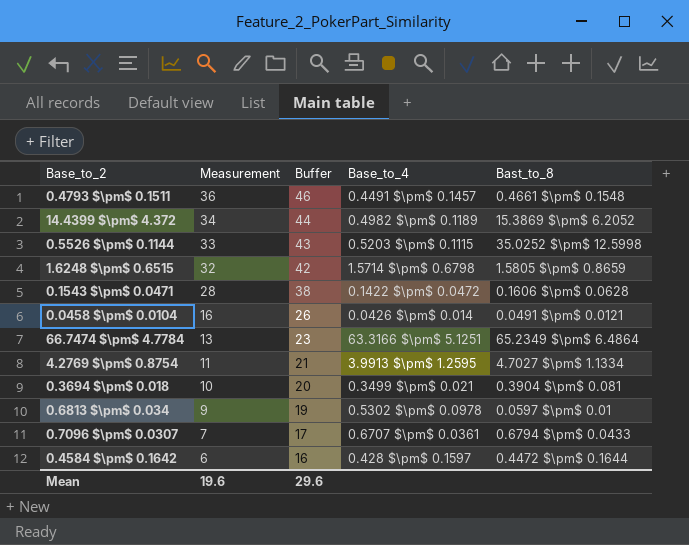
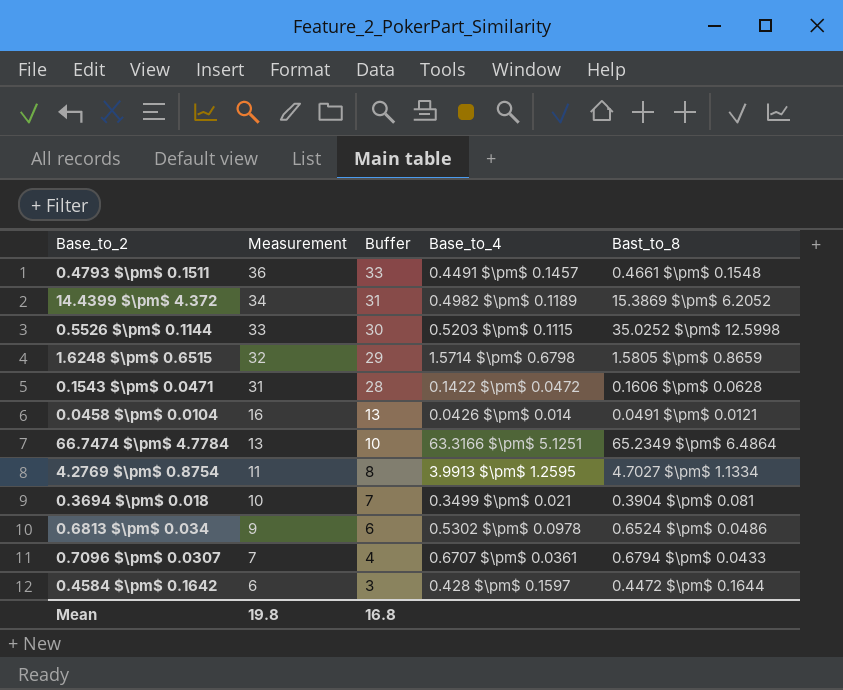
column Buffer | formula: [Measurement] + 10 -> [Measurement] - 3
0.1543 $\pm$ 0.0471 | Measurement: 28 -> 31
0.6813 $\pm$ 0.034 | Bast_to_8: 0.0597 $\pm$ 0.01 -> 0.6524 $\pm$ 0.0486
Mean | Measurement: 19.6 -> 19.8
Mean | Buffer: 29.6 -> 16.8

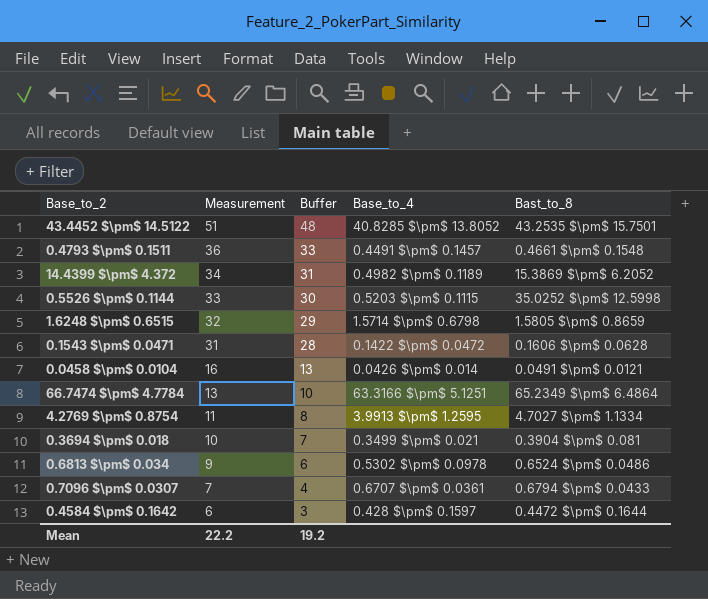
row 43.4452 $\pm$ 14.5122: none -> 51 | 48 | 40.8285 $\pm$ 13.8052 | 43.2535 $\pm$ 15.7501
Mean | Measurement: 19.8 -> 22.2
Mean | Buffer: 16.8 -> 19.2

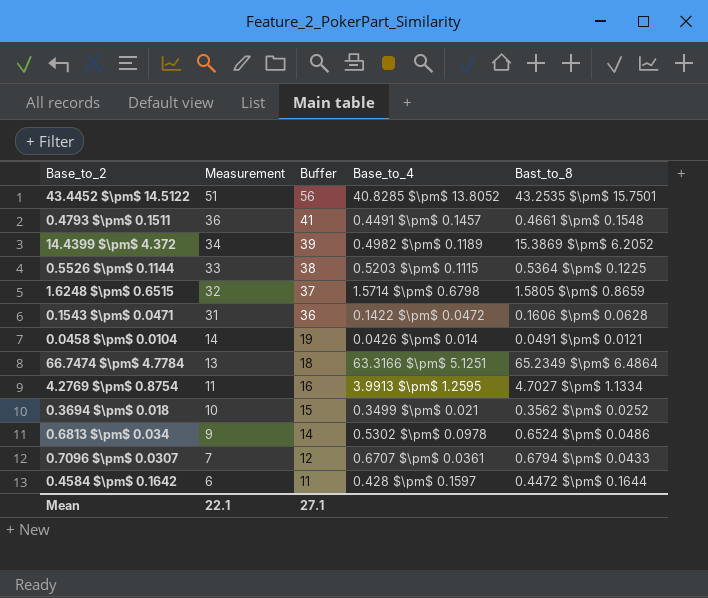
column Buffer | formula: [Measurement] - 3 -> [Measurement] + 5
0.5526 $\pm$ 0.1144 | Bast_to_8: 35.0252 $\pm$ 12.5998 -> 0.5364 $\pm$ 0.1225
0.0458 $\pm$ 0.0104 | Measurement: 16 -> 14
0.3694 $\pm$ 0.018 | Bast_to_8: 0.3904 $\pm$ 0.081 -> 0.3562 $\pm$ 0.0252
Mean | Measurement: 22.2 -> 22.1
Mean | Buffer: 19.2 -> 27.1

